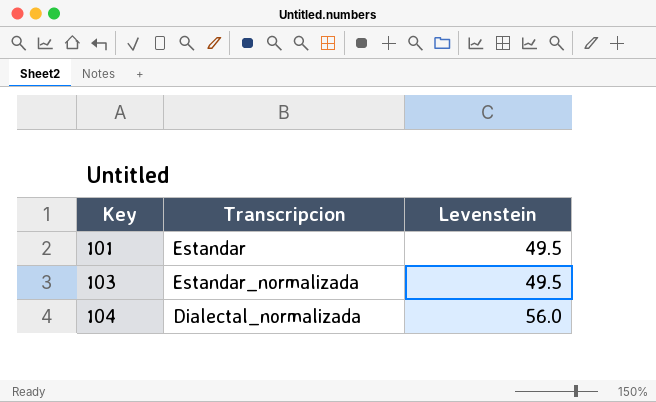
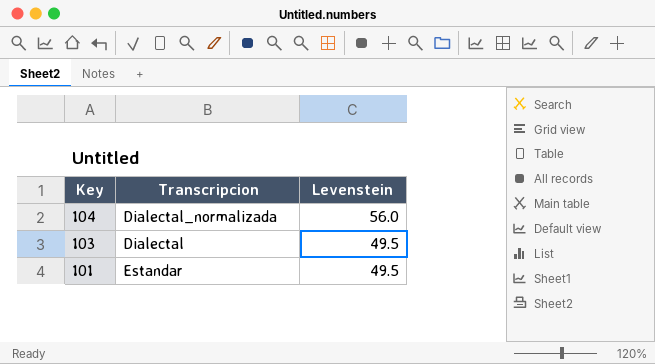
row order: Key ascending -> Key descending
103 | Transcripcion: Estandar_normalizada -> Dialectal

